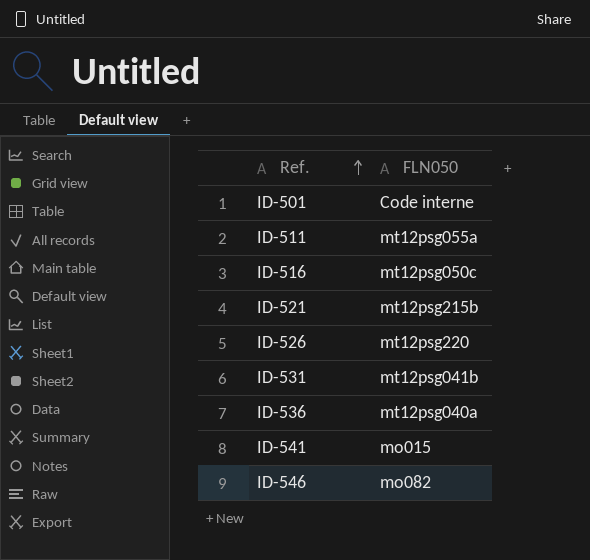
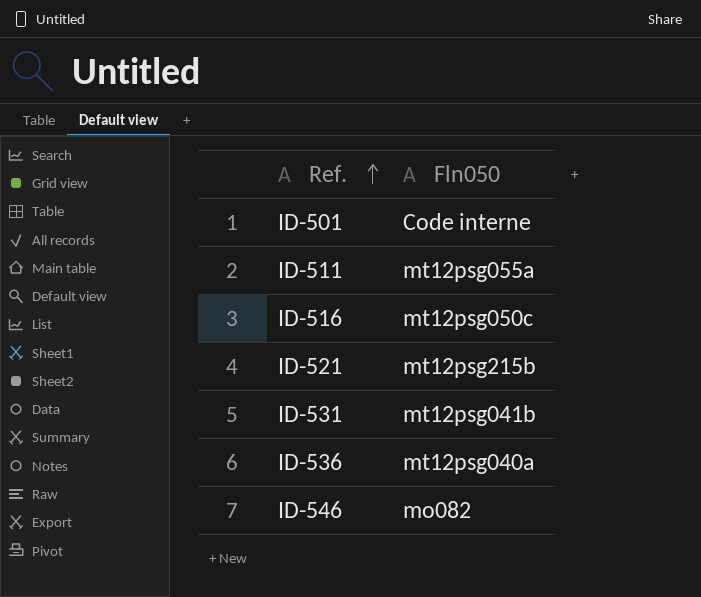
column name: FLN050 -> Fln050
row ID-526: mt12psg220 -> none
row ID-541: mo015 -> none

